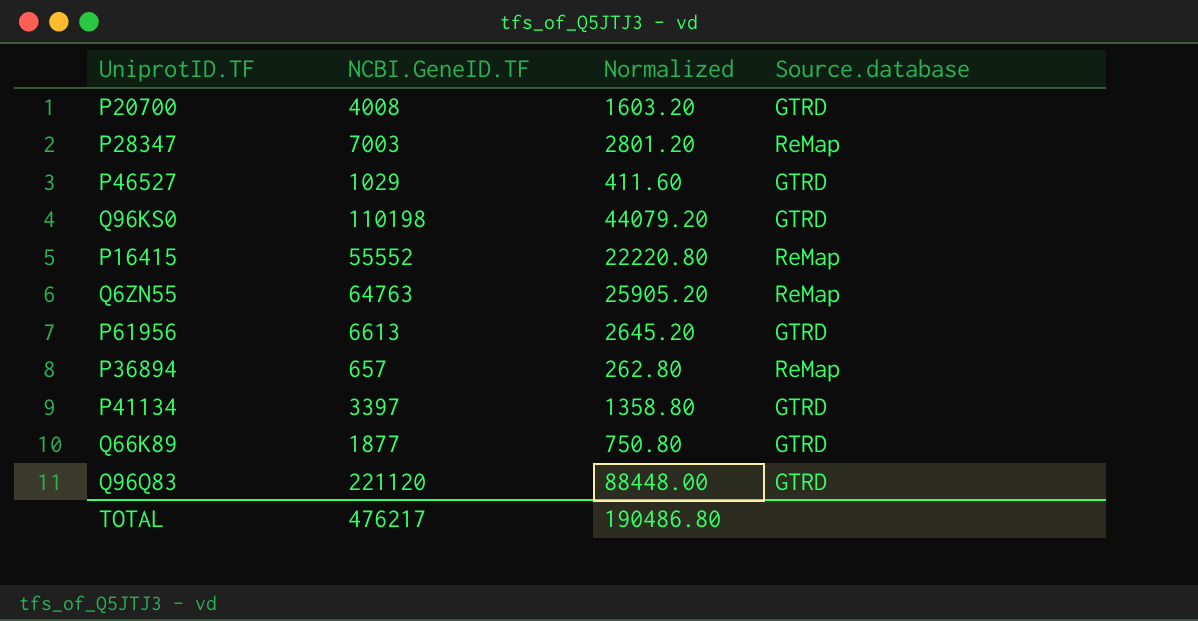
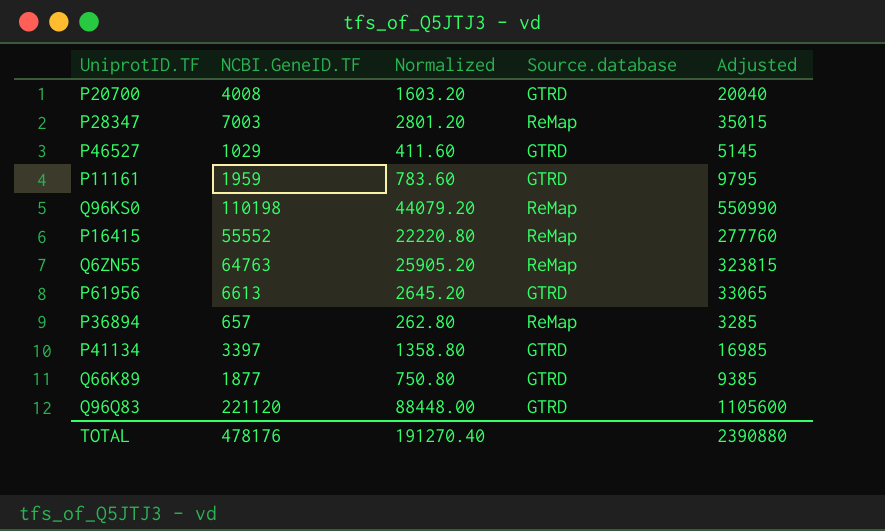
column Adjusted | formula: none -> [NCBI.GeneID.TF] * 5
row P11161: none -> 1959 | 783.60 | GTRD | 9795
Q96KS0 | Source.database: GTRD -> ReMap
TOTAL | NCBI.GeneID.TF: 476217 -> 478176
TOTAL | Normalized: 190486.80 -> 191270.40

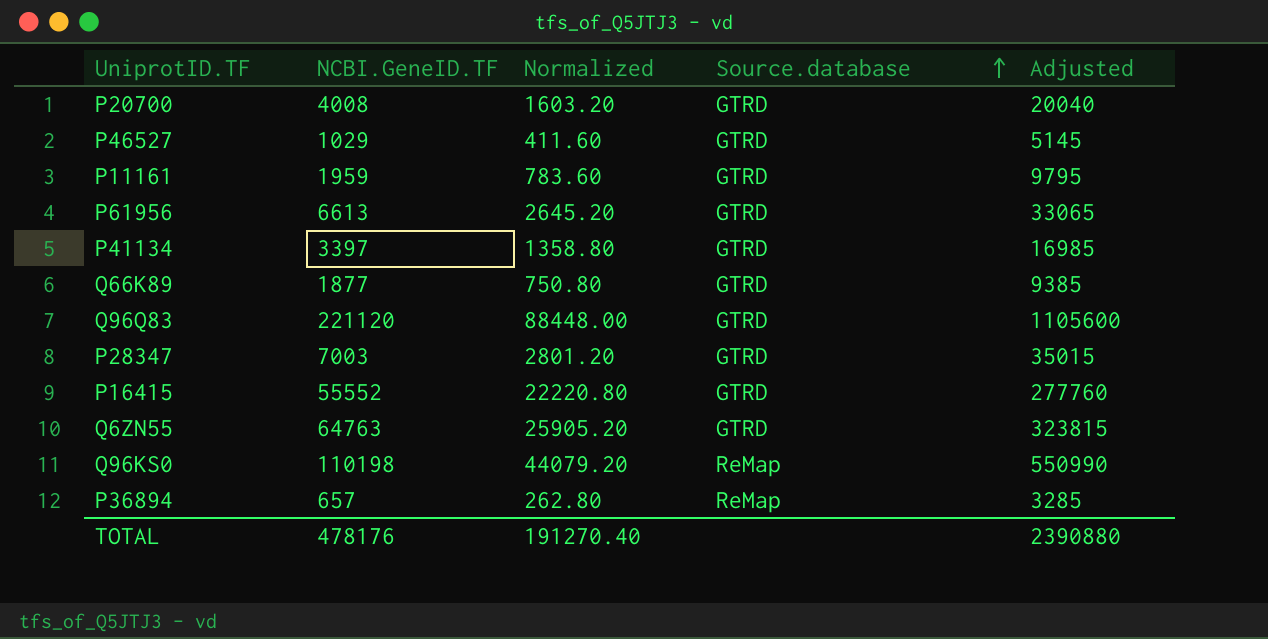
row order: none -> Source.database ascending
P28347 | Source.database: ReMap -> GTRD
P16415 | Source.database: ReMap -> GTRD
Q6ZN55 | Source.database: ReMap -> GTRD

